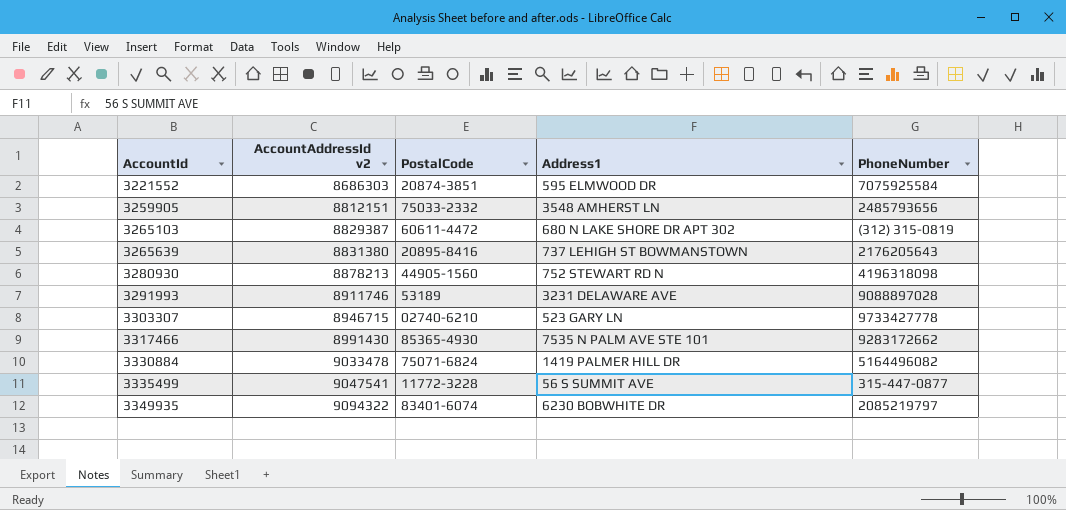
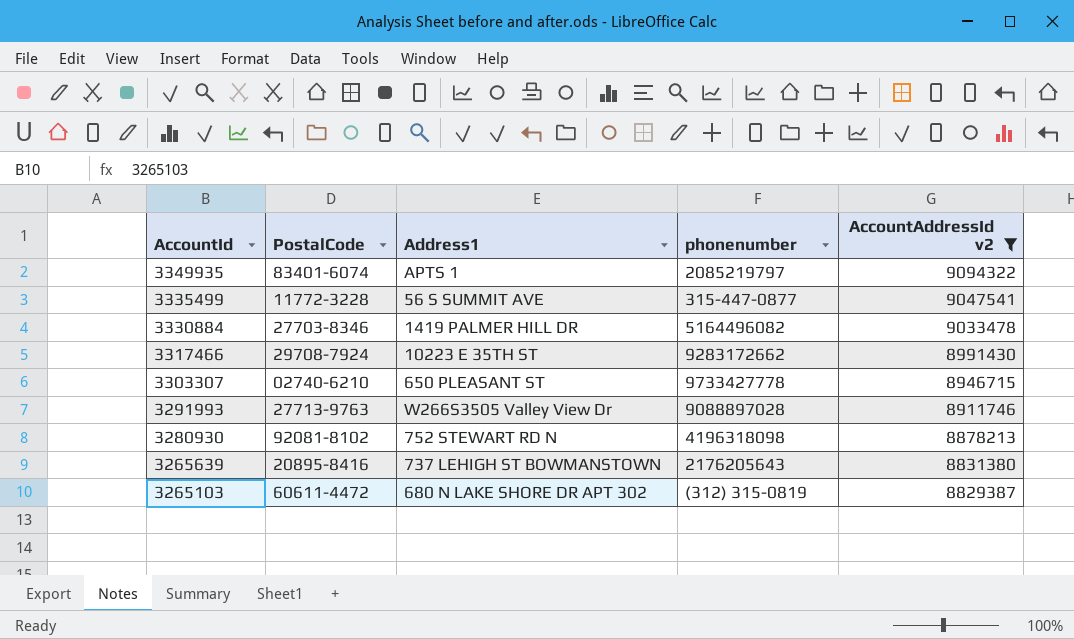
filter: none -> AccountAddressId v2 >= 8829387
row order: AccountId ascending -> AccountId descending
column name: PhoneNumber -> phonenumber
column AccountAddressId v2 | position: 2 -> 5
3349935 | Address1: 6230 BOBWHITE DR -> APTS 1
3330884 | PostalCode: 75071-6824 -> 27703-8346
3317466 | PostalCode: 85365-4930 -> 29708-7924
3317466 | Address1: 7535 N PALM AVE STE 101 -> 10223 E 35TH ST
3303307 | Address1: 523 GARY LN -> 650 PLEASANT ST
3291993 | PostalCode: 53189 -> 27713-9763
3291993 | Address1: 3231 DELAWARE AVE -> W266S3505 Valley View Dr
3280930 | PostalCode: 44905-1560 -> 92081-8102

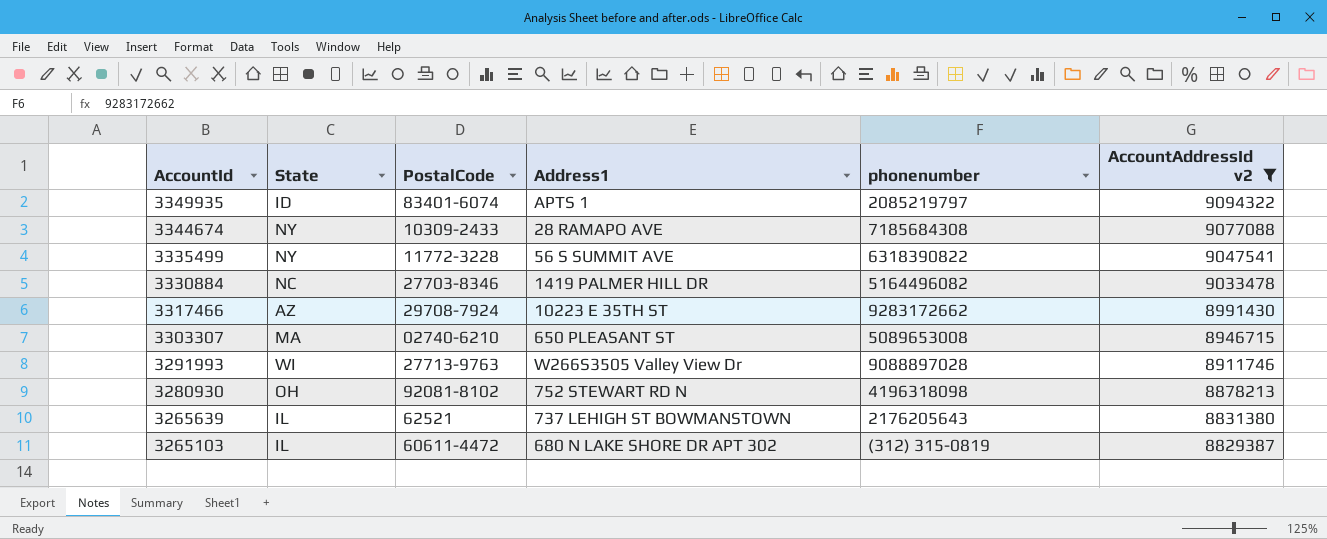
column State | position: none -> 2
row 3344674: none -> NY | 10309-2433 | 28 RAMAPO AVE | 7185684308 | 9077088
3335499 | phonenumber: 315-447-0877 -> 6318390822
3303307 | phonenumber: 9733427778 -> 5089653008
3265639 | PostalCode: 20895-8416 -> 62521

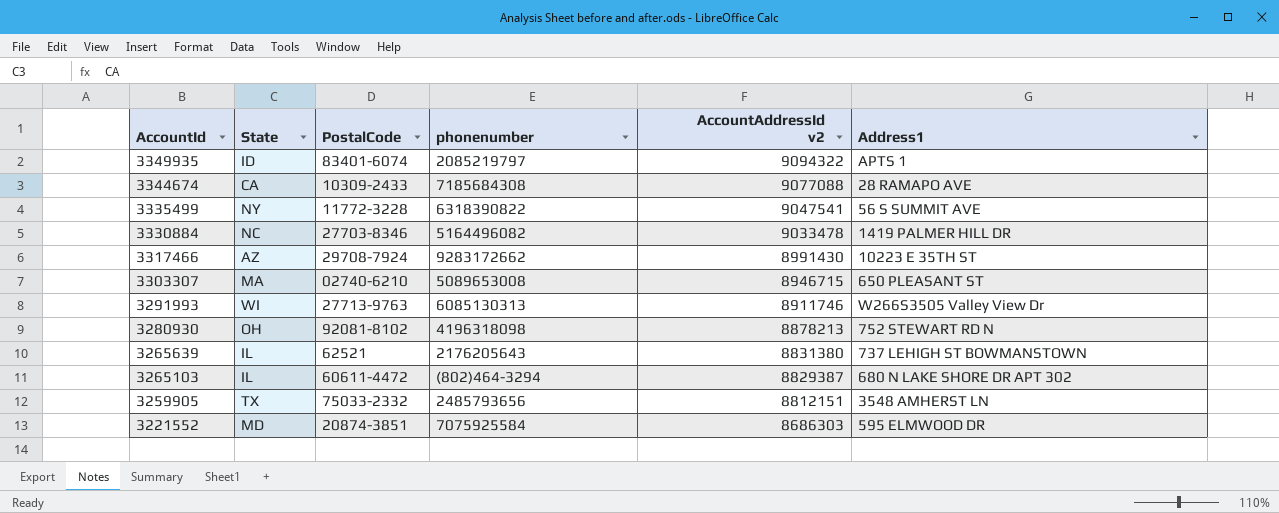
filter: AccountAddressId v2 >= 8829387 -> none
column Address1 | position: 4 -> 6
3344674 | State: NY -> CA
3291993 | phonenumber: 9088897028 -> 6085130313
3265103 | phonenumber: (312) 315-0819 -> (802)464-3294

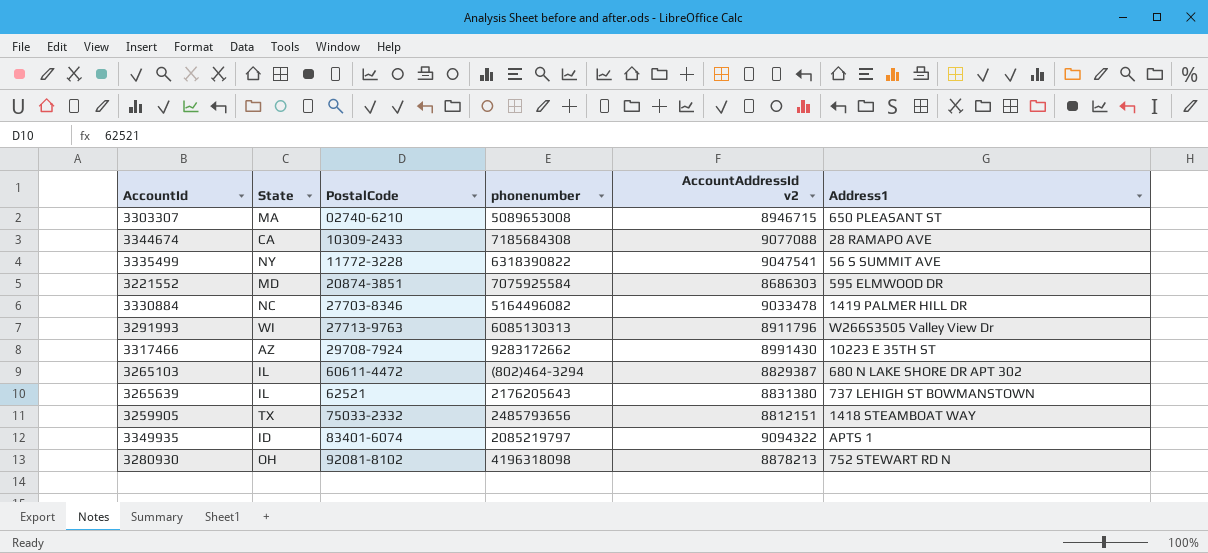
row order: AccountId descending -> PostalCode ascending
3291993 | AccountAddressId v2: 8911746 -> 8911796
3259905 | Address1: 3548 AMHERST LN -> 1418 STEAMBOAT WAY

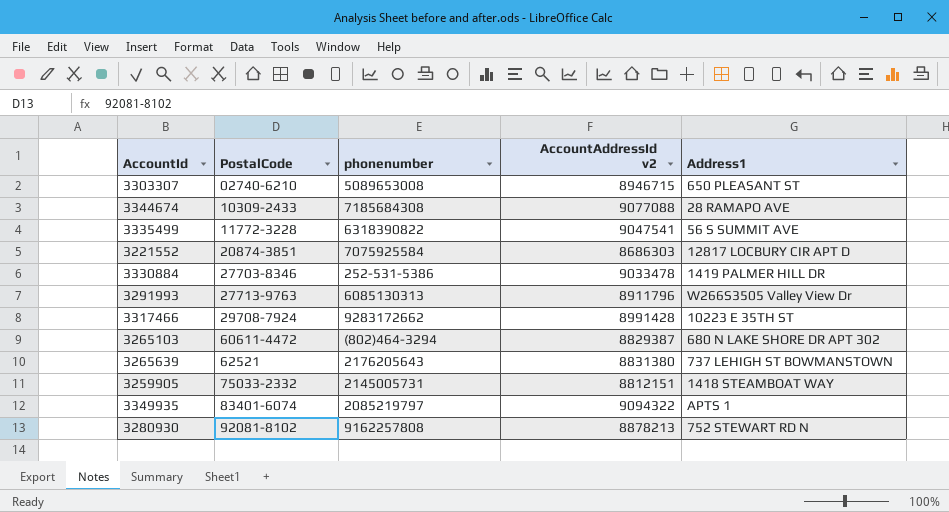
column State | position: 2 -> none
3221552 | Address1: 595 ELMWOOD DR -> 12817 LOCBURY CIR APT D
3330884 | phonenumber: 5164496082 -> 252-531-5386
3317466 | AccountAddressId v2: 8991430 -> 8991428
3259905 | phonenumber: 2485793656 -> 2145005731
3280930 | phonenumber: 4196318098 -> 9162257808

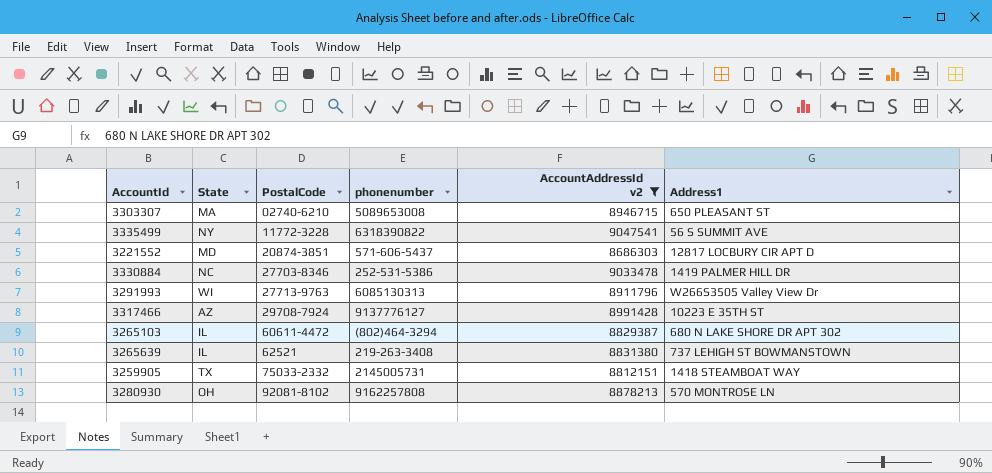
filter: none -> AccountAddressId v2 <= 9047541
column State | position: none -> 2
3221552 | phonenumber: 7075925584 -> 571-606-5437
3317466 | phonenumber: 9283172662 -> 9137776127
3265639 | phonenumber: 2176205643 -> 219-263-3408
3280930 | Address1: 752 STEWART RD N -> 570 MONTROSE LN

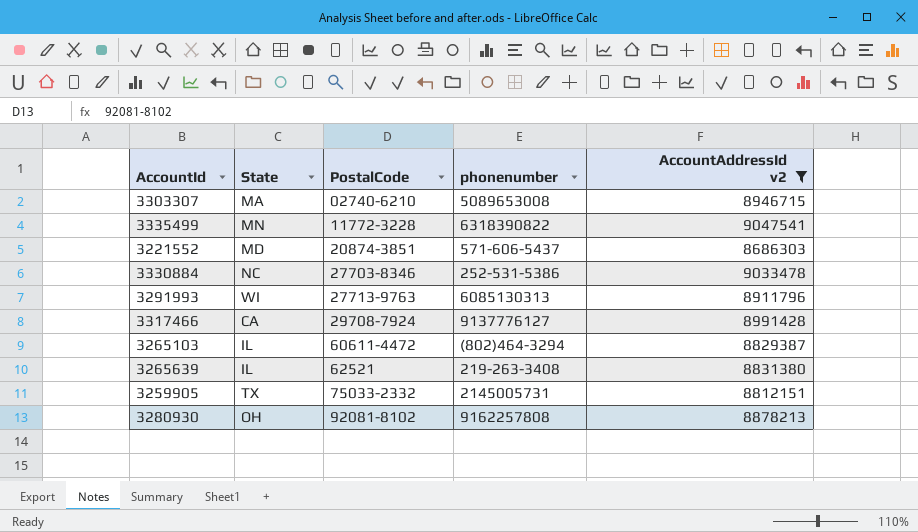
column Address1 | position: 6 -> none
3335499 | State: NY -> MN
3317466 | State: AZ -> CA

